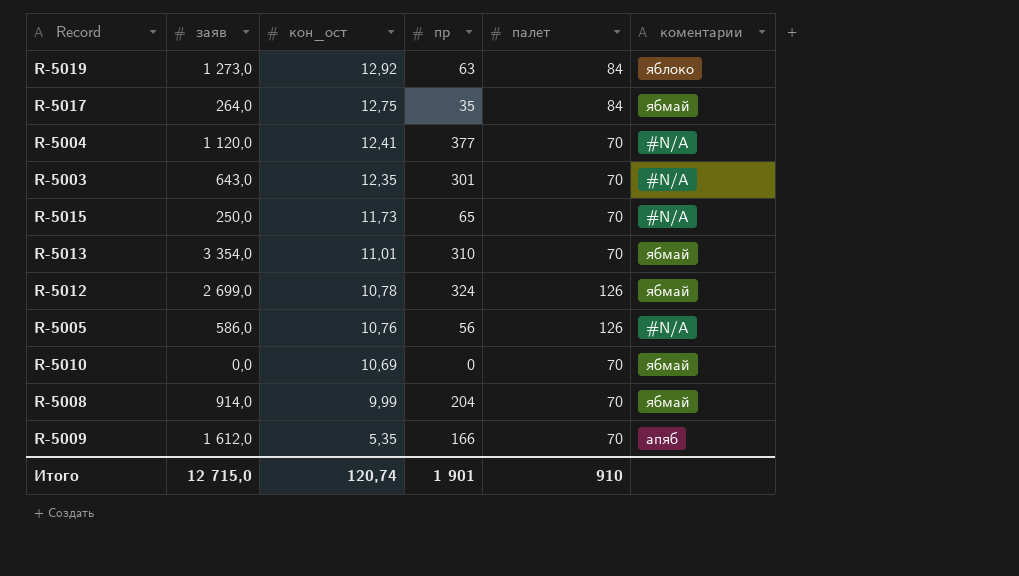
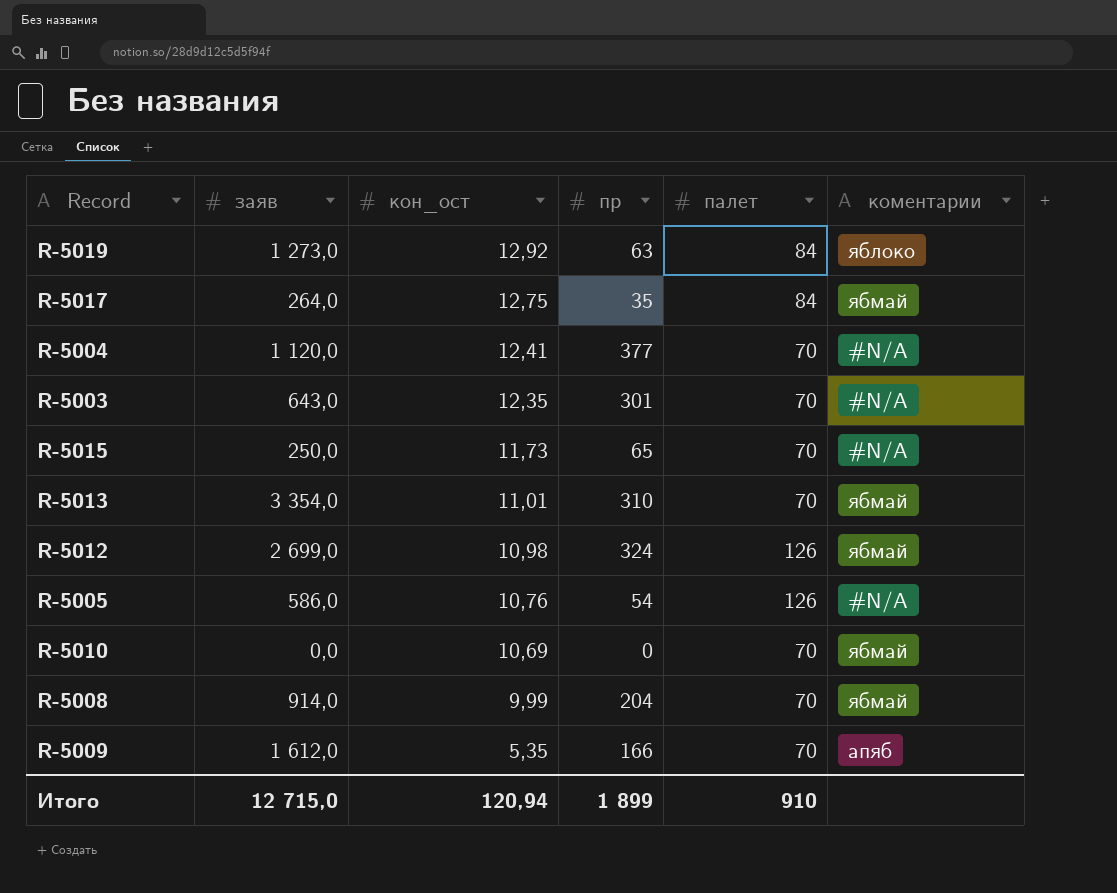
R-5012 | кон_ост: 10,78 -> 10,98
R-5005 | пр: 56 -> 54
Итого | кон_ост: 120,74 -> 120,94
Итого | пр: 1 901 -> 1 899

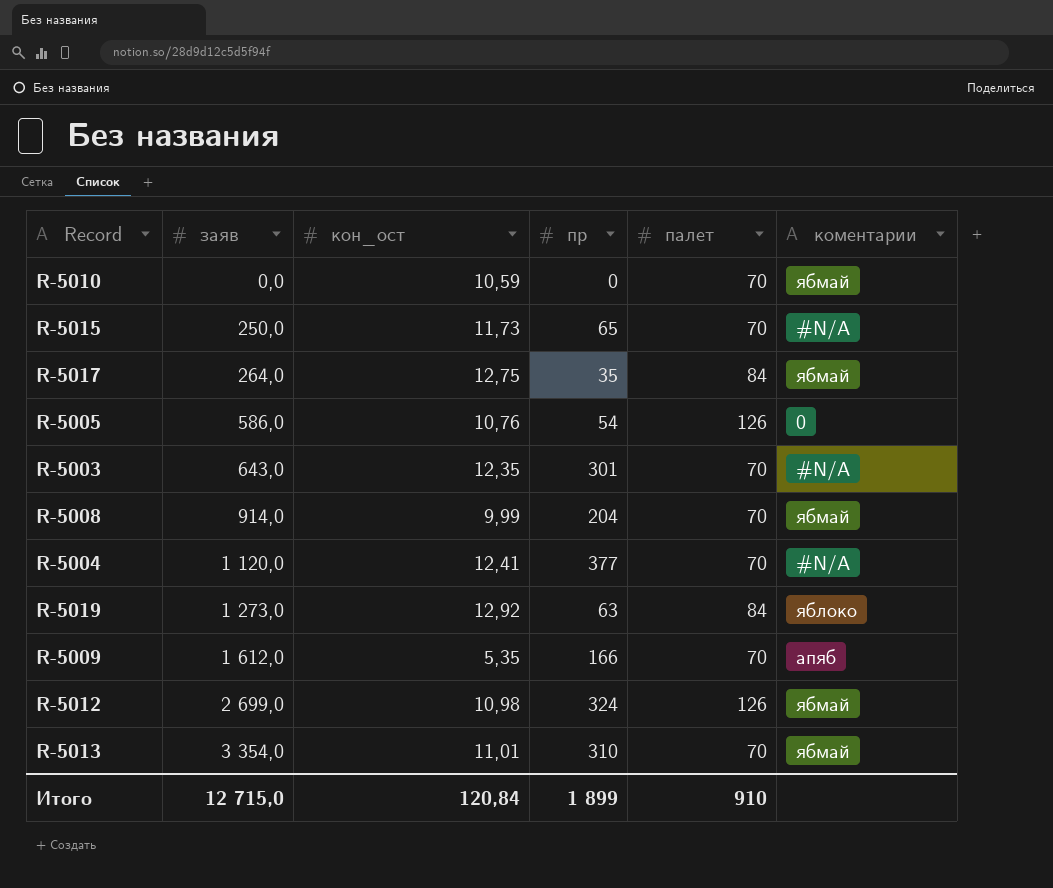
row order: кон_ост descending -> заяв ascending
R-5010 | кон_ост: 10,69 -> 10,59
R-5005 | коментарии: #N/A -> 0
Итого | кон_ост: 120,94 -> 120,84

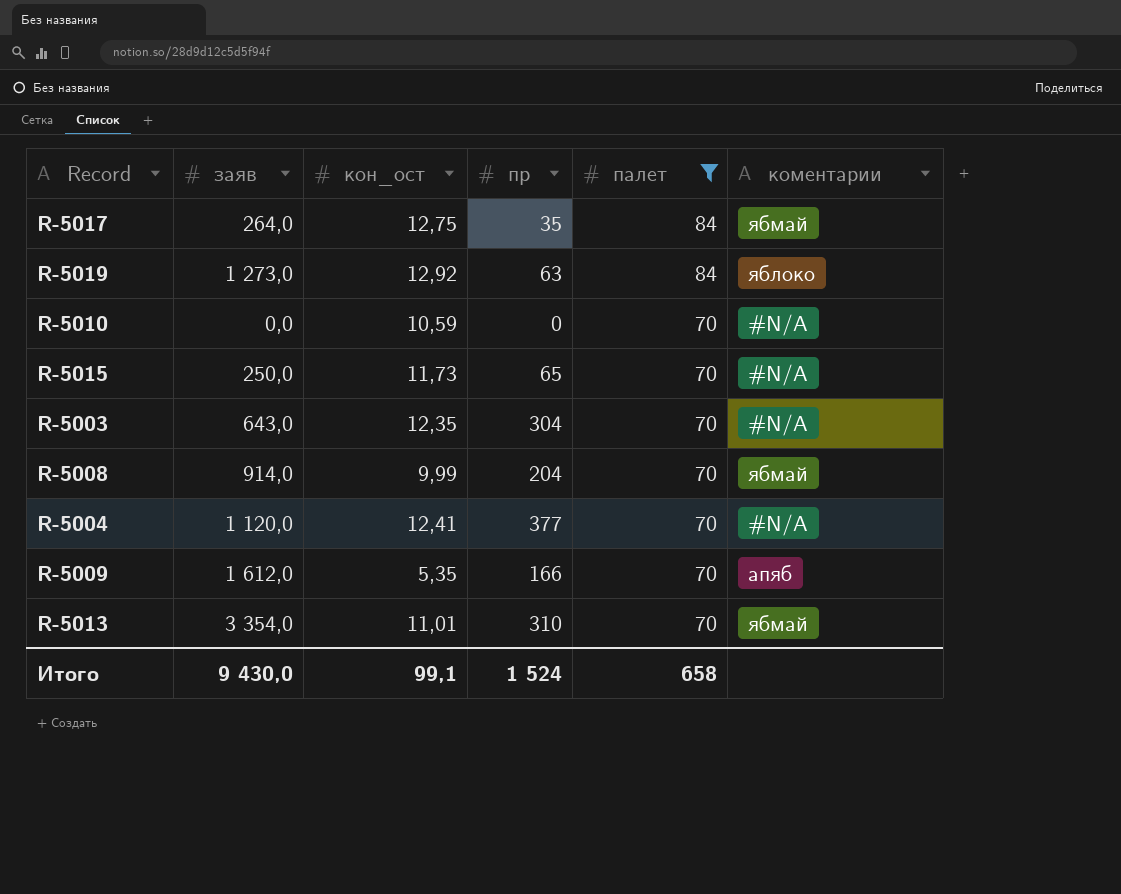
filter: none -> палет != 126
row order: заяв ascending -> палет descending
R-5010 | коментарии: ябмай -> #N/A
R-5003 | пр: 301 -> 304
Итого | заяв: 12 715,0 -> 9 430,0
Итого | кон_ост: 120,84 -> 99,1
Итого | пр: 1 899 -> 1 524
Итого | палет: 910 -> 658

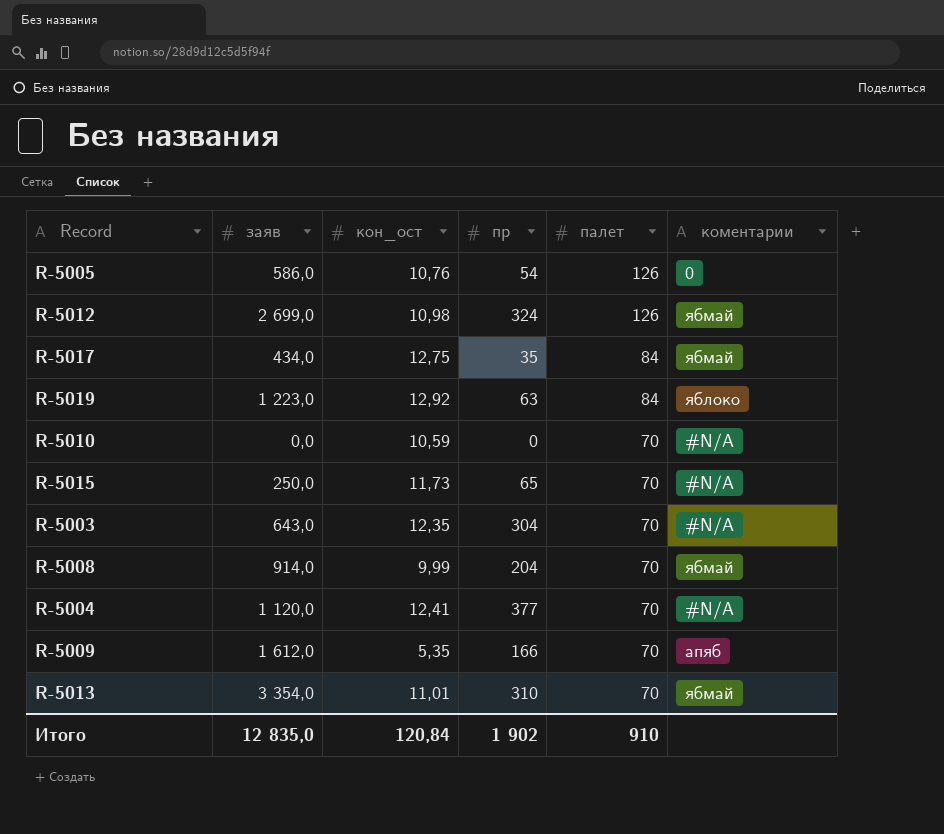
filter: палет != 126 -> none
R-5017 | заяв: 264,0 -> 434,0
R-5019 | заяв: 1 273,0 -> 1 223,0
Итого | заяв: 9 430,0 -> 12 835,0
Итого | кон_ост: 99,1 -> 120,84
Итого | пр: 1 524 -> 1 902
Итого | палет: 658 -> 910

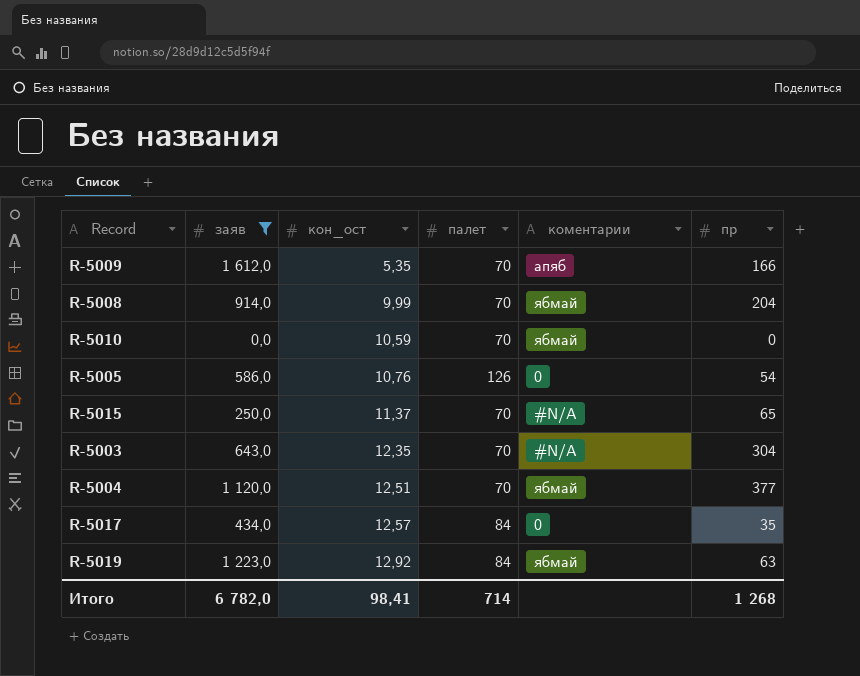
filter: none -> заяв <= 1 612,0
row order: палет descending -> кон_ост ascending
column пр | position: 4 -> 6
R-5010 | коментарии: #N/A -> ябмай
R-5015 | кон_ост: 11,73 -> 11,37
R-5004 | кон_ост: 12,41 -> 12,51
R-5004 | коментарии: #N/A -> ябмай
R-5017 | кон_ост: 12,75 -> 12,57
R-5017 | коментарии: ябмай -> 0
R-5019 | коментарии: яблоко -> ябмай
Итого | заяв: 12 835,0 -> 6 782,0
Итого | кон_ост: 120,84 -> 98,41
Итого | палет: 910 -> 714
Итого | пр: 1 902 -> 1 268

